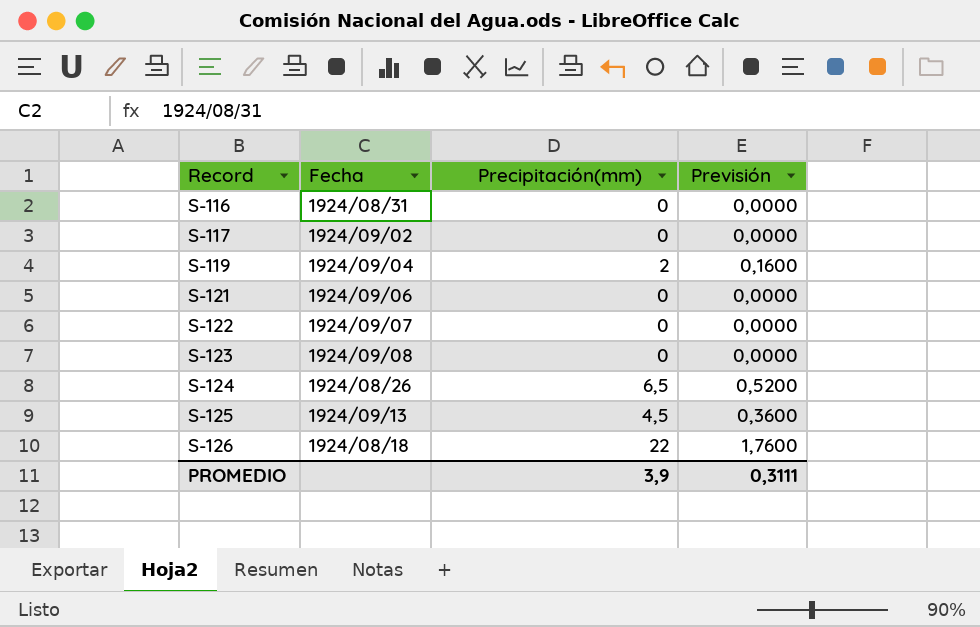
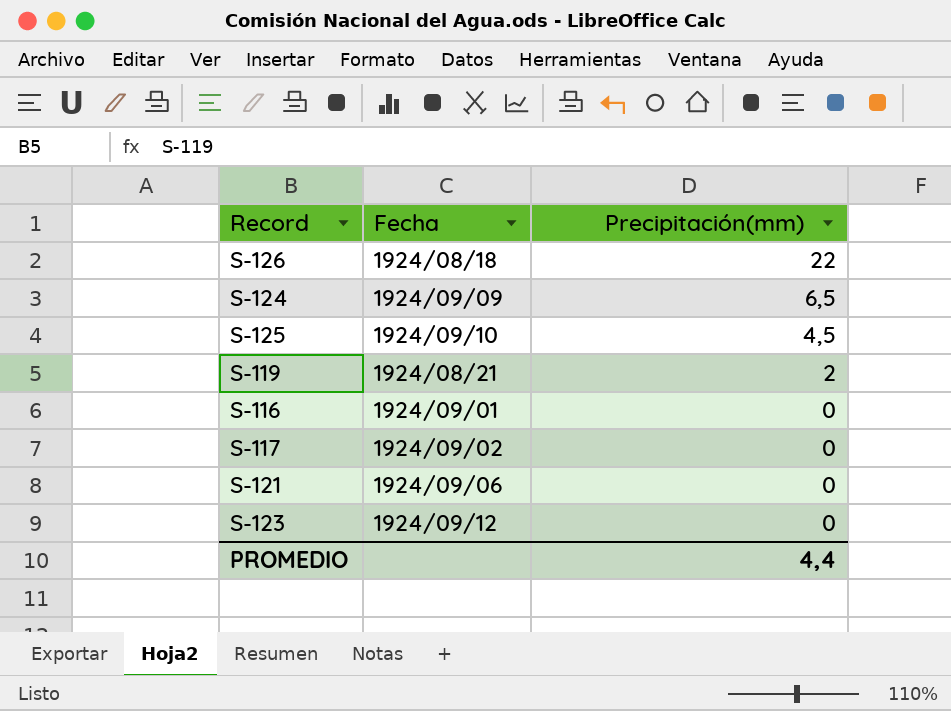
row order: Record ascending -> Precipitación(mm) descending
column Previsión | formula: [Precipitación(mm)] * 0,08 -> none
row S-122: 1924/09/07 | 0 | 0,0000 -> none
S-124 | Fecha: 1924/08/26 -> 1924/09/09
S-125 | Fecha: 1924/09/13 -> 1924/09/10
S-119 | Fecha: 1924/09/04 -> 1924/08/21
S-116 | Fecha: 1924/08/31 -> 1924/09/01
S-123 | Fecha: 1924/09/08 -> 1924/09/12
PROMEDIO | Precipitación(mm): 3,9 -> 4,4

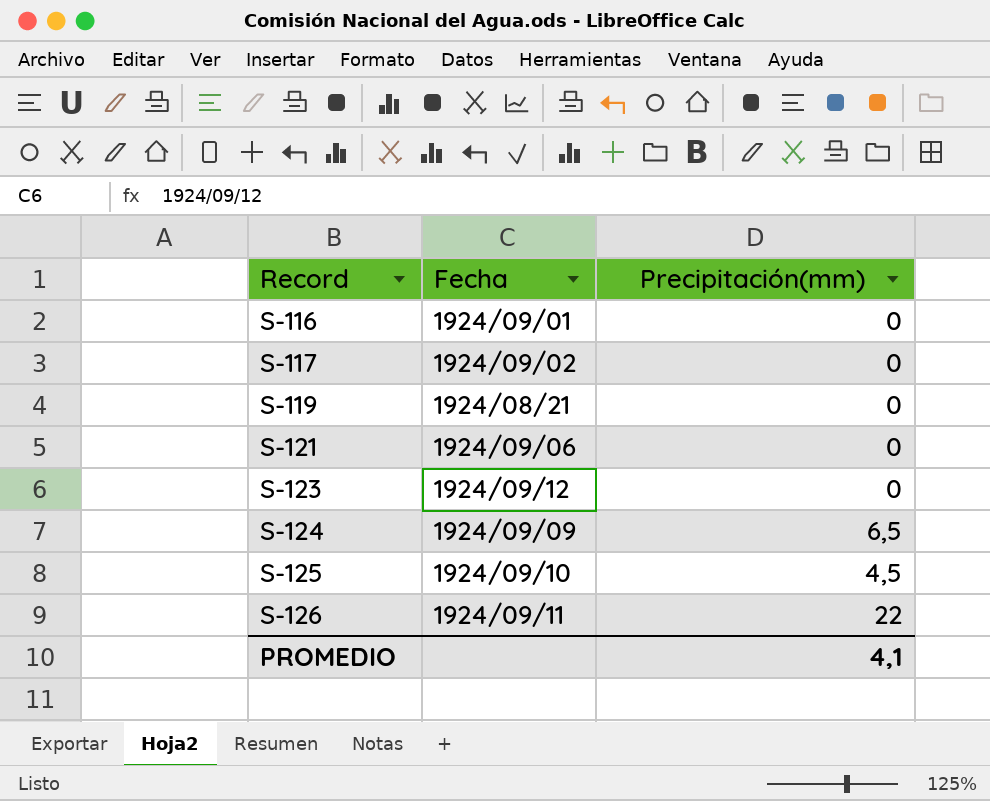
row order: Precipitación(mm) descending -> Record ascending
S-119 | Precipitación(mm): 2 -> 0
S-126 | Fecha: 1924/08/18 -> 1924/09/11
PROMEDIO | Precipitación(mm): 4,4 -> 4,1

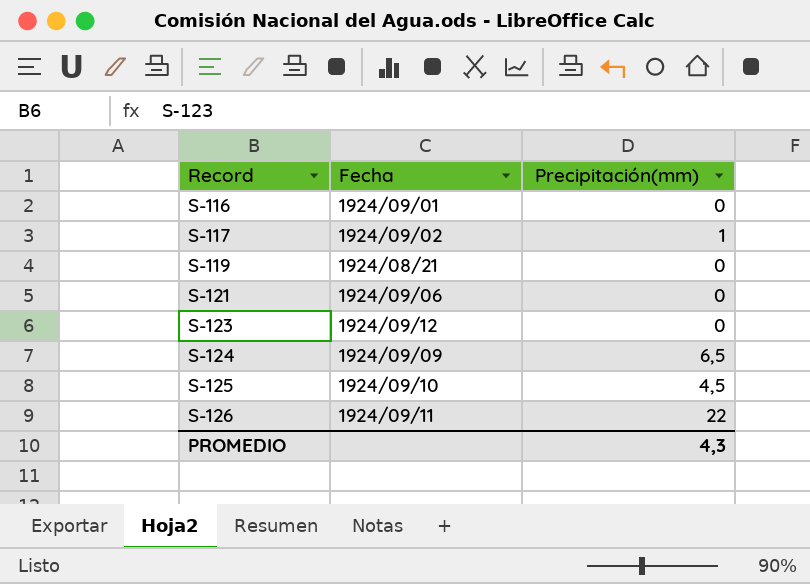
S-117 | Precipitación(mm): 0 -> 1
PROMEDIO | Precipitación(mm): 4,1 -> 4,3

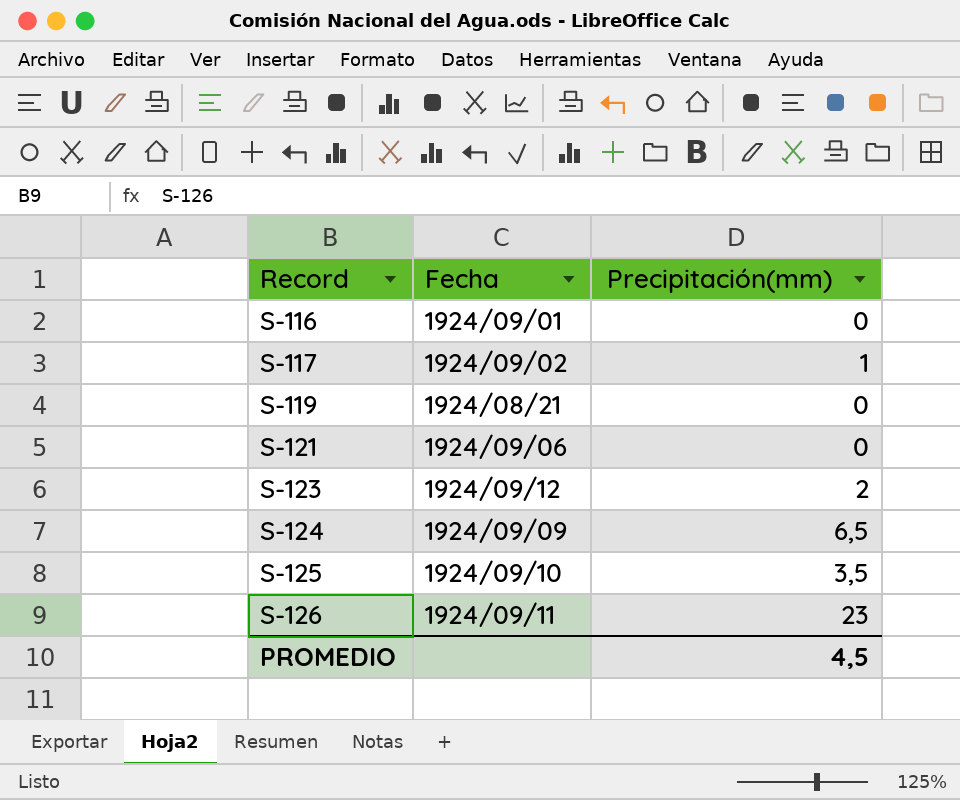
S-123 | Precipitación(mm): 0 -> 2
S-125 | Precipitación(mm): 4,5 -> 3,5
S-126 | Precipitación(mm): 22 -> 23
PROMEDIO | Precipitación(mm): 4,3 -> 4,5

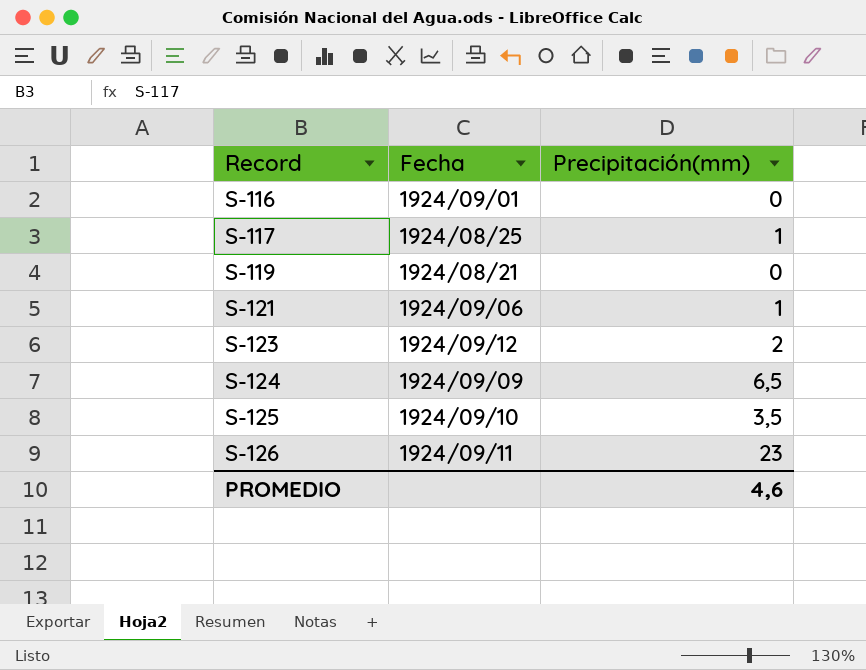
S-117 | Fecha: 1924/09/02 -> 1924/08/25
S-121 | Precipitación(mm): 0 -> 1
PROMEDIO | Precipitación(mm): 4,5 -> 4,6

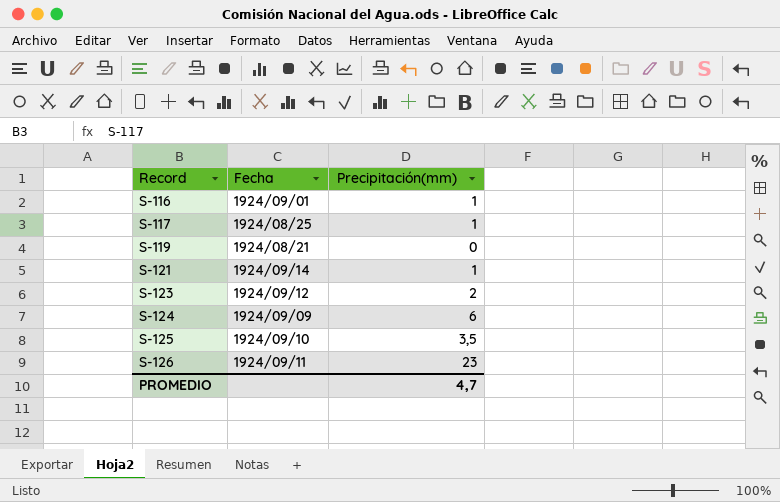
S-116 | Precipitación(mm): 0 -> 1
S-121 | Fecha: 1924/09/06 -> 1924/09/14
S-124 | Precipitación(mm): 6,5 -> 6
PROMEDIO | Precipitación(mm): 4,6 -> 4,7

